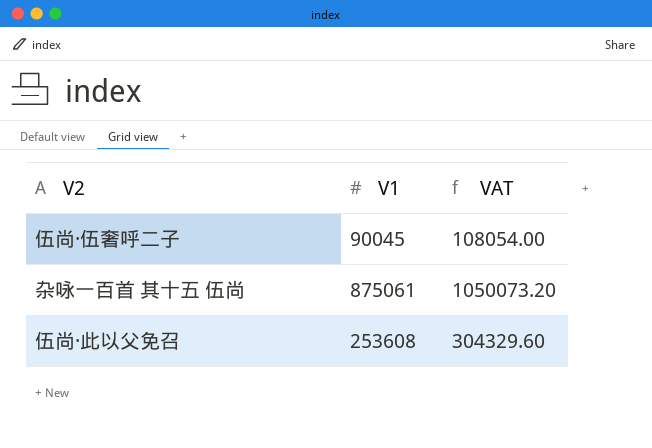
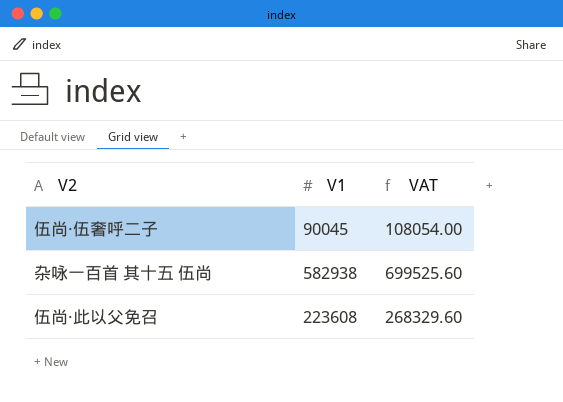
杂咏一百首 其十五 伍尚 | V1: 875061 -> 582938
杂咏一百首 其十五 伍尚 | VAT: 1050073.20 -> 699525.60
伍尚·此以父免召 | V1: 253608 -> 223608
伍尚·此以父免召 | VAT: 304329.60 -> 268329.60

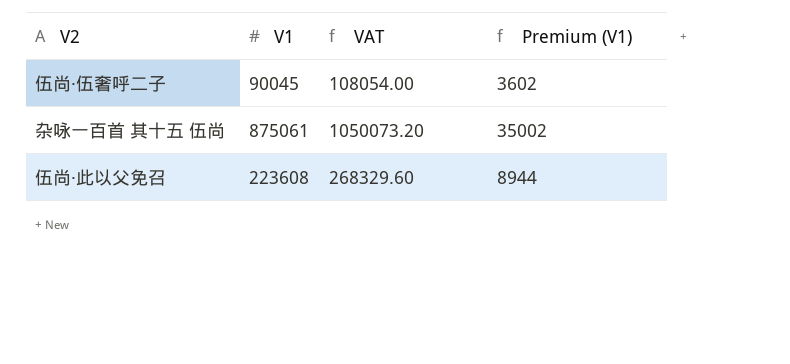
column Premium (V1) | formula: none -> [V1] * 0.04
杂咏一百首 其十五 伍尚 | V1: 582938 -> 875061
杂咏一百首 其十五 伍尚 | VAT: 699525.60 -> 1050073.20

